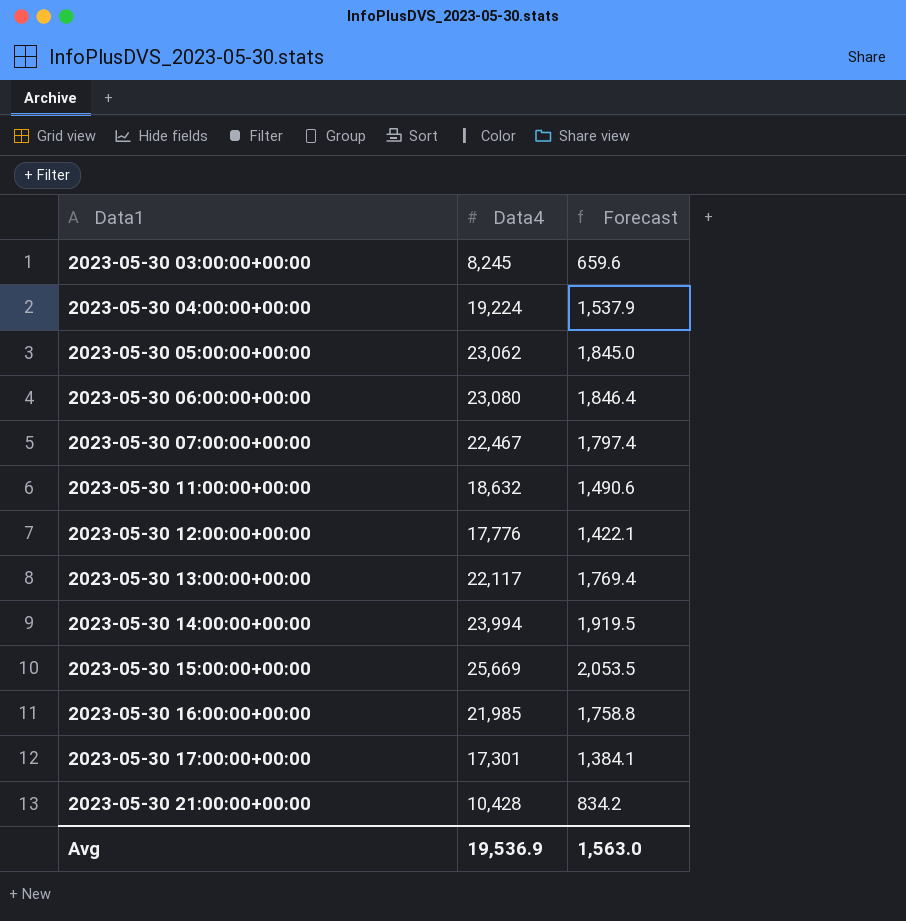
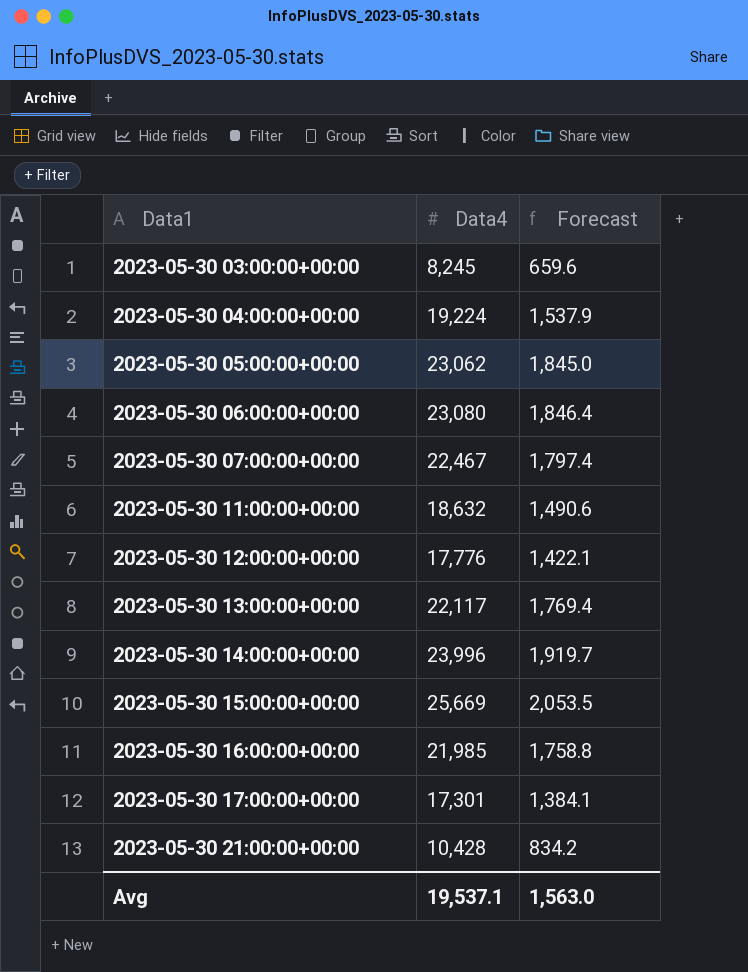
2023-05-30 14:00:00+00:00 | Data4: 23,994 -> 23,996
2023-05-30 14:00:00+00:00 | Forecast: 1,919.5 -> 1,919.7
Avg | Data4: 19,536.9 -> 19,537.1

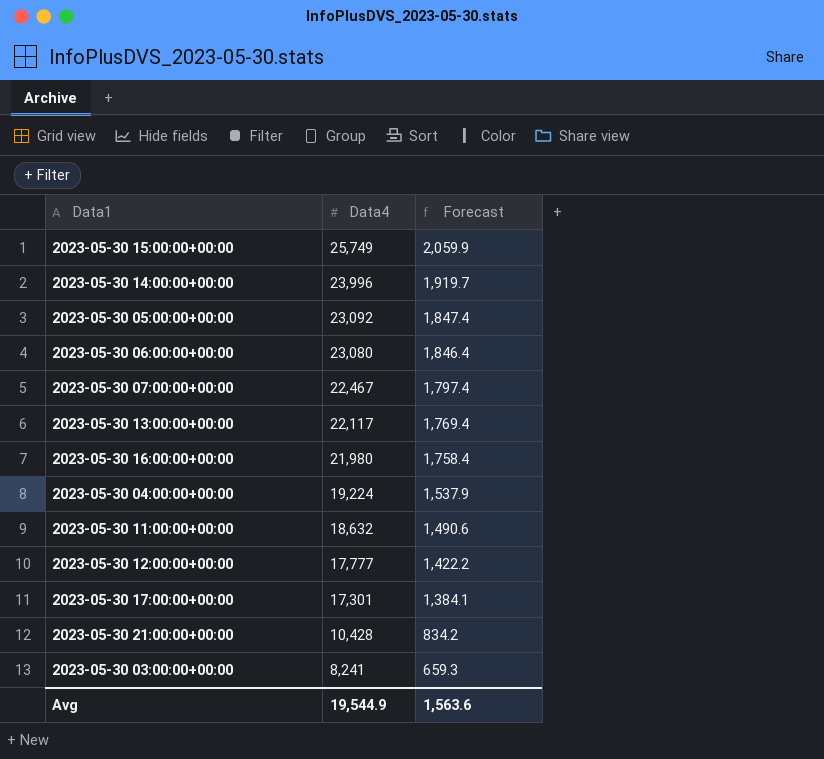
row order: Data1 ascending -> Data4 descending
2023-05-30 15:00:00+00:00 | Data4: 25,669 -> 25,749
2023-05-30 15:00:00+00:00 | Forecast: 2,053.5 -> 2,059.9
2023-05-30 05:00:00+00:00 | Data4: 23,062 -> 23,092
2023-05-30 05:00:00+00:00 | Forecast: 1,845.0 -> 1,847.4
2023-05-30 16:00:00+00:00 | Data4: 21,985 -> 21,980
2023-05-30 16:00:00+00:00 | Forecast: 1,758.8 -> 1,758.4
2023-05-30 12:00:00+00:00 | Data4: 17,776 -> 17,777
2023-05-30 12:00:00+00:00 | Forecast: 1,422.1 -> 1,422.2
2023-05-30 03:00:00+00:00 | Data4: 8,245 -> 8,241
2023-05-30 03:00:00+00:00 | Forecast: 659.6 -> 659.3
Avg | Data4: 19,537.1 -> 19,544.9
Avg | Forecast: 1,563.0 -> 1,563.6

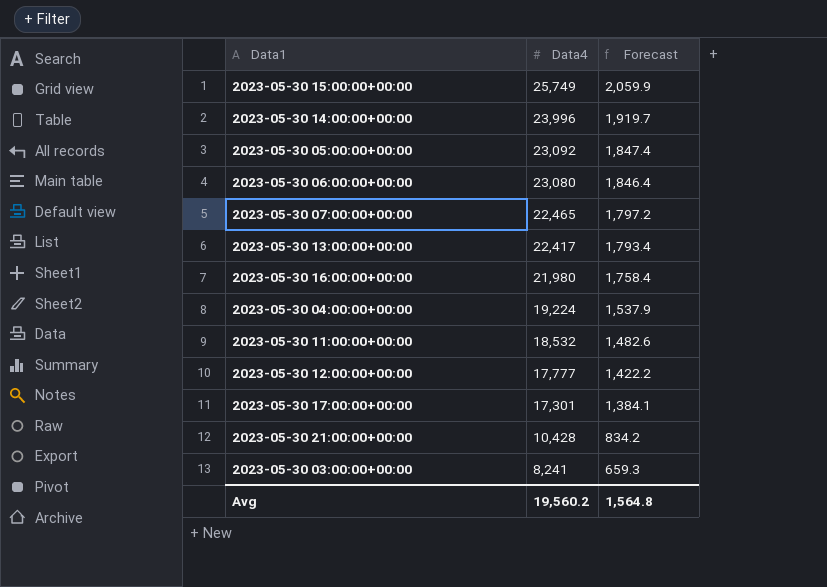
2023-05-30 07:00:00+00:00 | Data4: 22,467 -> 22,465
2023-05-30 07:00:00+00:00 | Forecast: 1,797.4 -> 1,797.2
2023-05-30 13:00:00+00:00 | Data4: 22,117 -> 22,417
2023-05-30 13:00:00+00:00 | Forecast: 1,769.4 -> 1,793.4
2023-05-30 11:00:00+00:00 | Data4: 18,632 -> 18,532
2023-05-30 11:00:00+00:00 | Forecast: 1,490.6 -> 1,482.6
Avg | Data4: 19,544.9 -> 19,560.2
Avg | Forecast: 1,563.6 -> 1,564.8

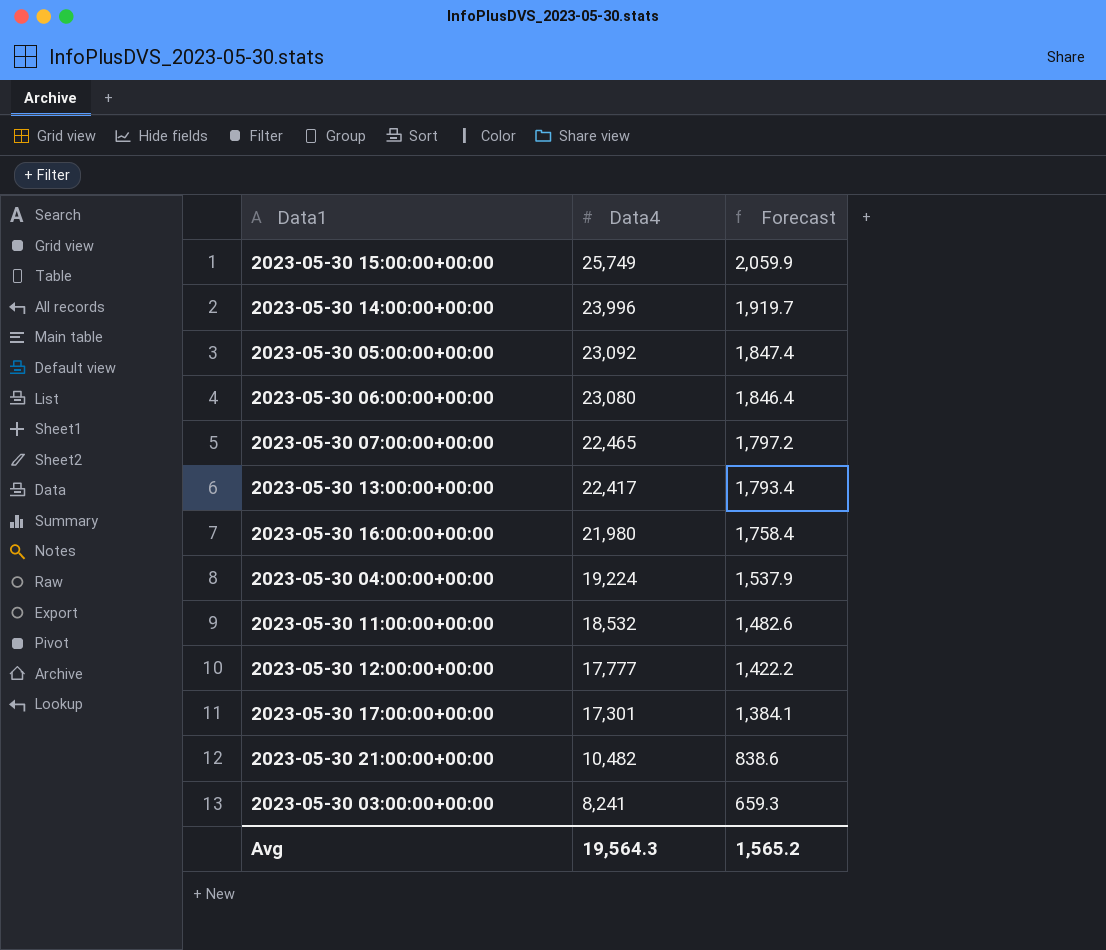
2023-05-30 21:00:00+00:00 | Data4: 10,428 -> 10,482
2023-05-30 21:00:00+00:00 | Forecast: 834.2 -> 838.6
Avg | Data4: 19,560.2 -> 19,564.3
Avg | Forecast: 1,564.8 -> 1,565.2

